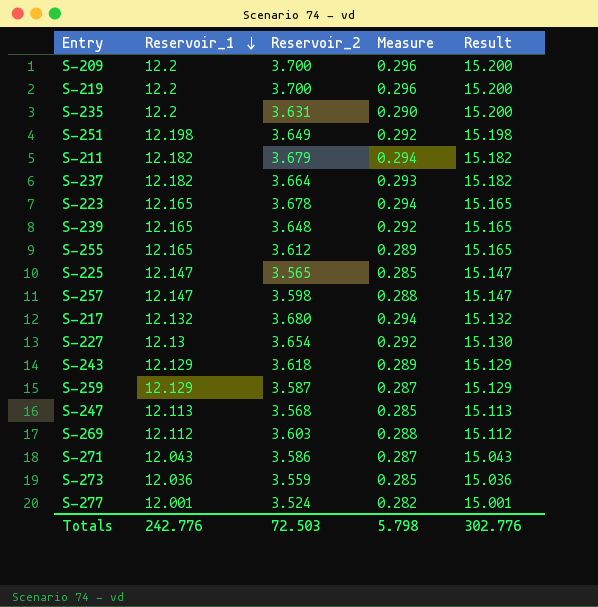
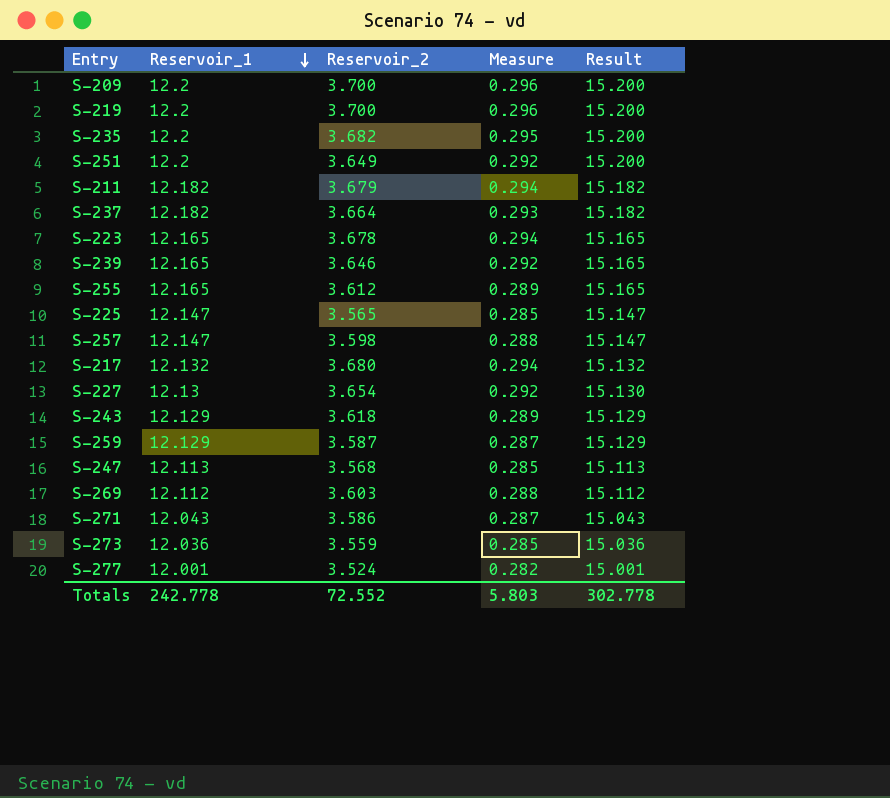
S-235 | Reservoir_2: 3.631 -> 3.682
S-235 | Measure: 0.290 -> 0.295
S-251 | Reservoir_1: 12.198 -> 12.2
S-251 | Result: 15.198 -> 15.200
S-239 | Reservoir_2: 3.648 -> 3.646
Totals | Reservoir_1: 242.776 -> 242.778
Totals | Reservoir_2: 72.503 -> 72.552
Totals | Measure: 5.798 -> 5.803
Totals | Result: 302.776 -> 302.778

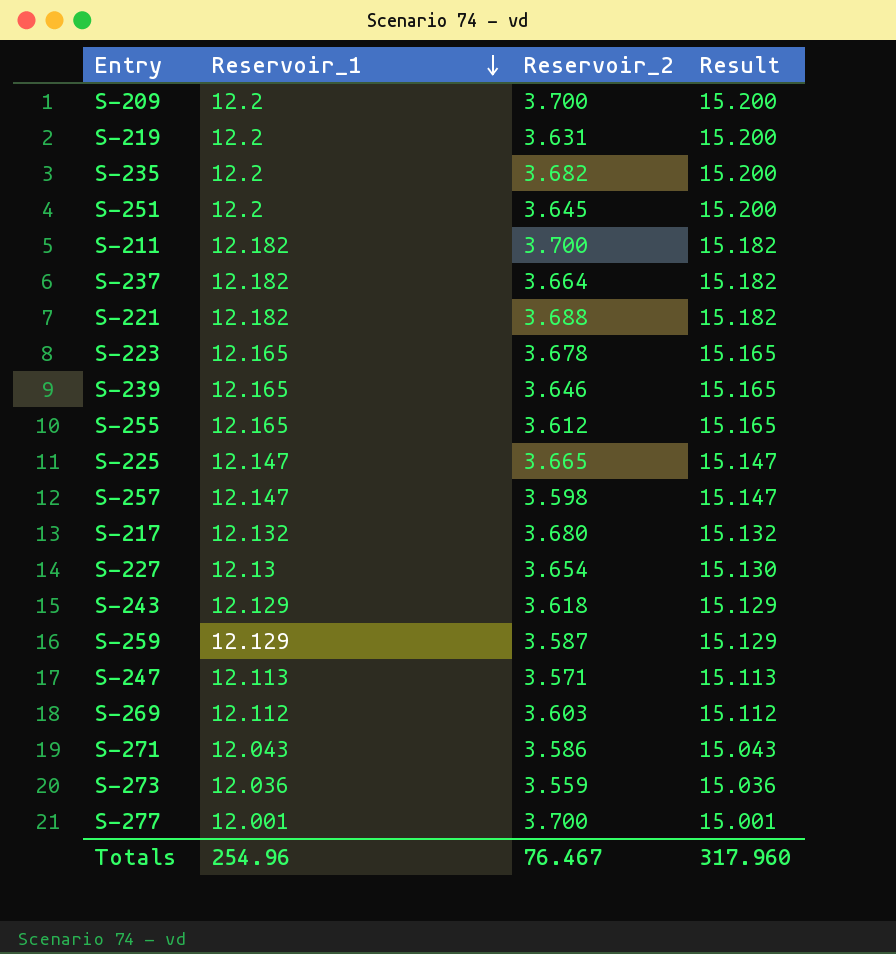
column Measure | formula: [Reservoir_2] * 0.08 -> none
S-219 | Reservoir_2: 3.700 -> 3.631
S-251 | Reservoir_2: 3.649 -> 3.645
S-211 | Reservoir_2: 3.679 -> 3.700
row S-221: none -> 12.182 | 3.688 | 15.182
S-225 | Reservoir_2: 3.565 -> 3.665
S-247 | Reservoir_2: 3.568 -> 3.571
S-277 | Reservoir_2: 3.524 -> 3.700
Totals | Reservoir_1: 242.778 -> 254.96
Totals | Reservoir_2: 72.552 -> 76.467
Totals | Result: 302.778 -> 317.960

